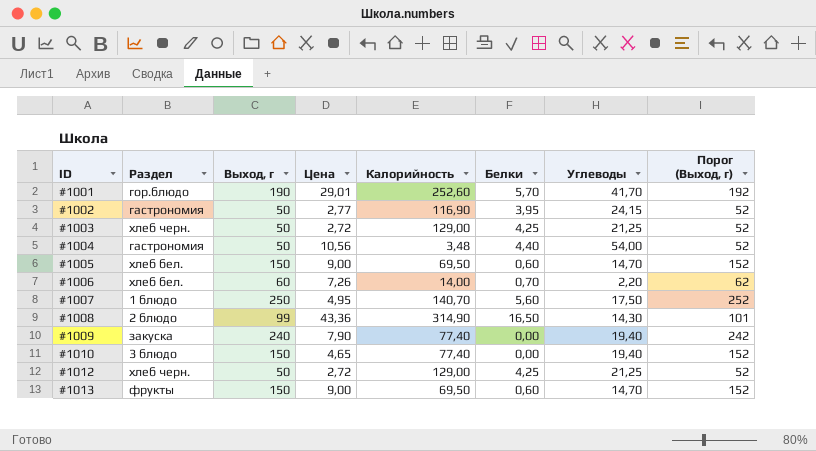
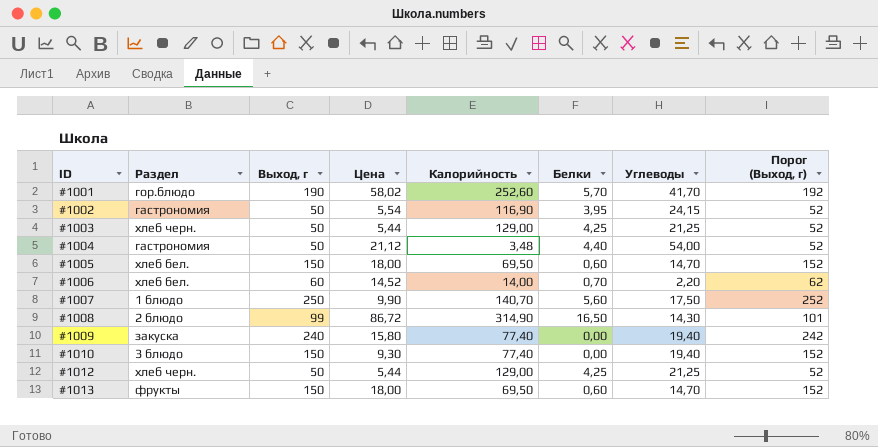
#1001 | Цена: 29,01 -> 58,02
#1002 | Цена: 2,77 -> 5,54
#1003 | Цена: 2,72 -> 5,44
#1004 | Цена: 10,56 -> 21,12
#1005 | Цена: 9,00 -> 18,00
#1006 | Цена: 7,26 -> 14,52
#1007 | Цена: 4,95 -> 9,90
#1008 | Цена: 43,36 -> 86,72
#1009 | Цена: 7,90 -> 15,80
#1010 | Цена: 4,65 -> 9,30
#1012 | Цена: 2,72 -> 5,44
#1013 | Цена: 9,00 -> 18,00

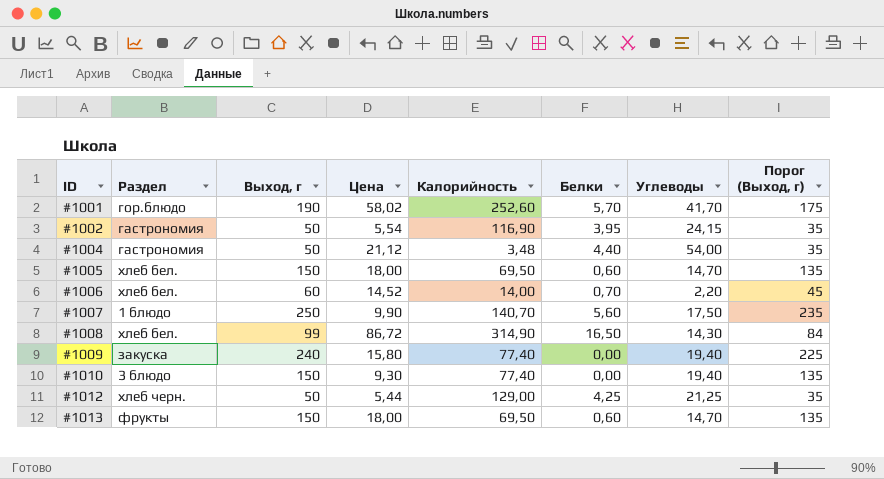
column Порог (Выход, г) | formula: [Выход, г] + 2 -> [Выход, г] - 15
row #1003: хлеб черн. | 50 | 5,44 | 129,00 | 4,25 | 21,25 | 52 -> none
#1008 | Раздел: 2 блюдо -> хлеб бел.

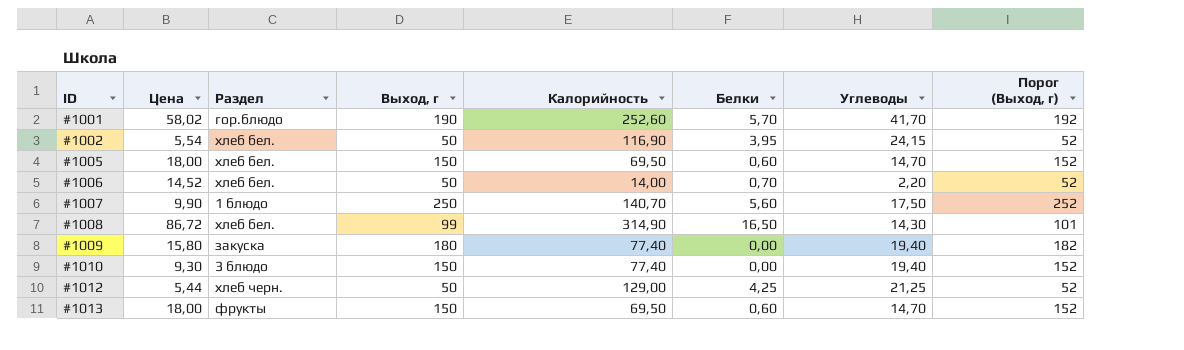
column Цена | position: 4 -> 2
column Порог (Выход, г) | formula: [Выход, г] - 15 -> [Выход, г] + 2
row #1004: гастрономия | 50 | 21,12 | 3,48 | 4,40 | 54,00 | 35 -> none
#1002 | Раздел: гастрономия -> хлеб бел.
#1006 | Выход, г: 60 -> 50
#1009 | Выход, г: 240 -> 180

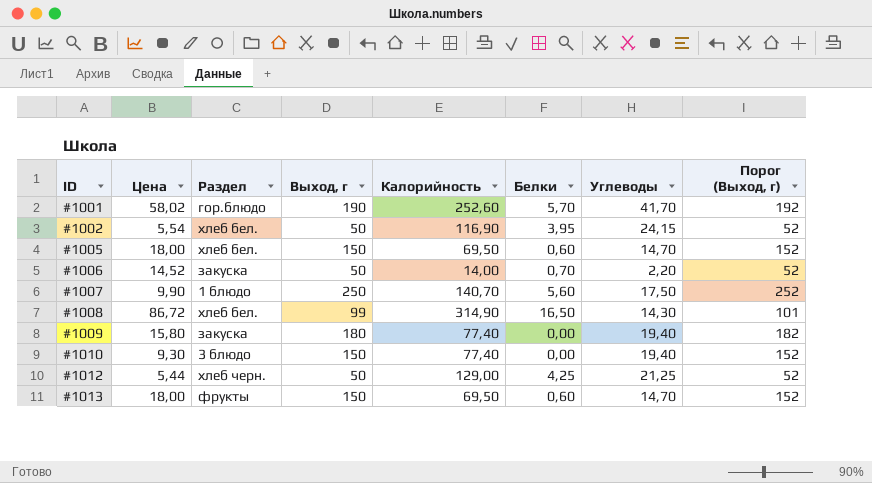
#1006 | Раздел: хлеб бел. -> закуска

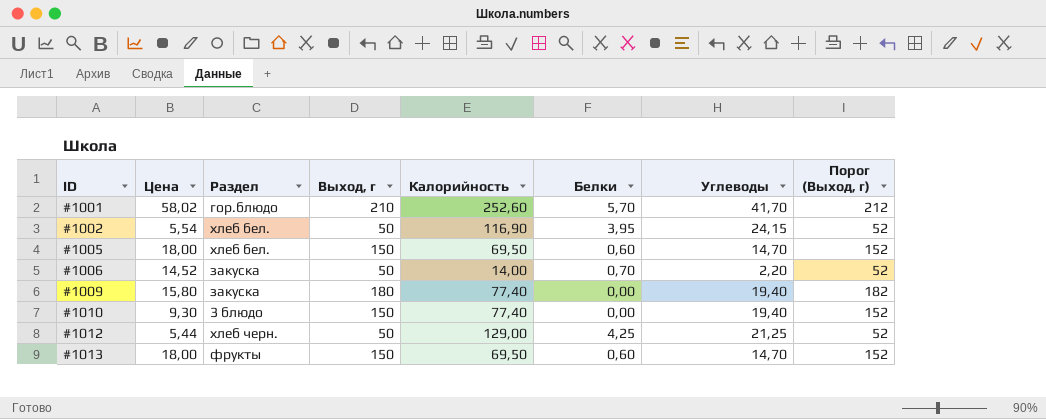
row #1007: 9,90 | 1 блюдо | 250 | 140,70 | 5,60 | 17,50 | 252 -> none
row #1008: 86,72 | хлеб бел. | 99 | 314,90 | 16,50 | 14,30 | 101 -> none
#1001 | Выход, г: 190 -> 210
#1001 | Порог (Выход, г): 192 -> 212

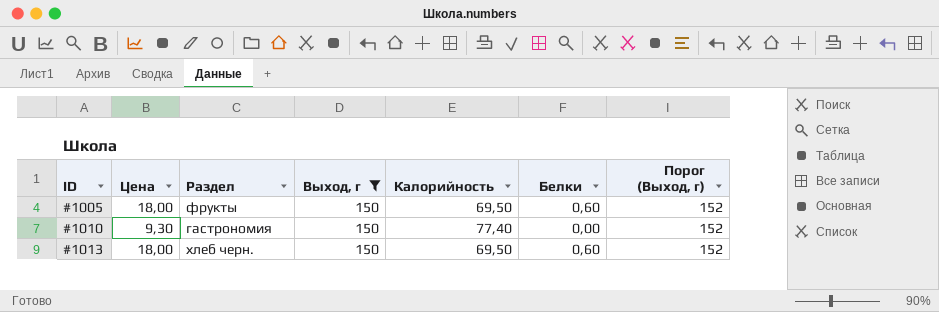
filter: none -> Выход, г = 150
column Углеводы | position: 7 -> none
#1005 | Раздел: хлеб бел. -> фрукты
#1010 | Раздел: 3 блюдо -> гастрономия
#1013 | Раздел: фрукты -> хлеб черн.

